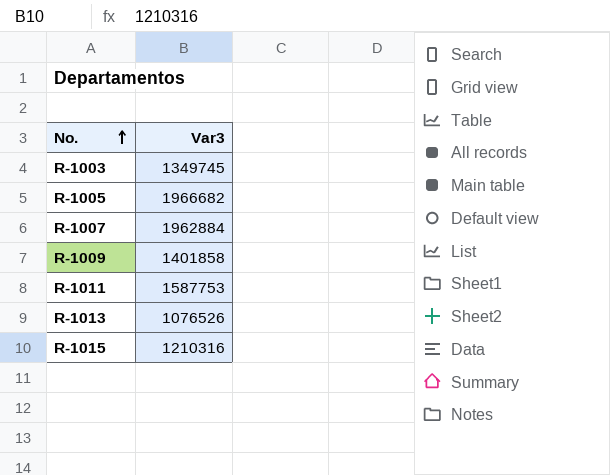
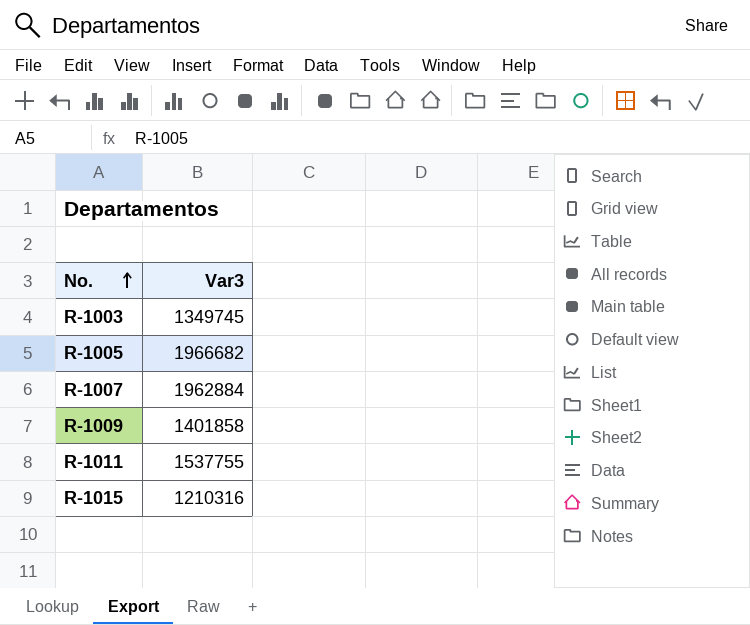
row R-1013: 1076526 -> none
R-1011 | Var3: 1587753 -> 1537755

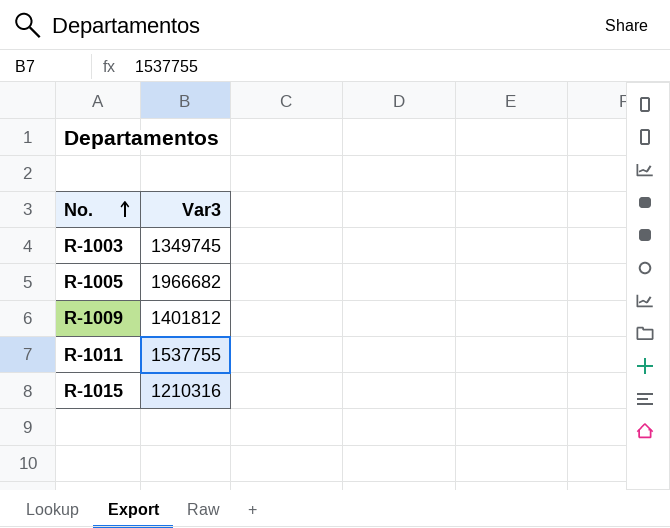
row R-1007: 1962884 -> none
R-1009 | Var3: 1401858 -> 1401812

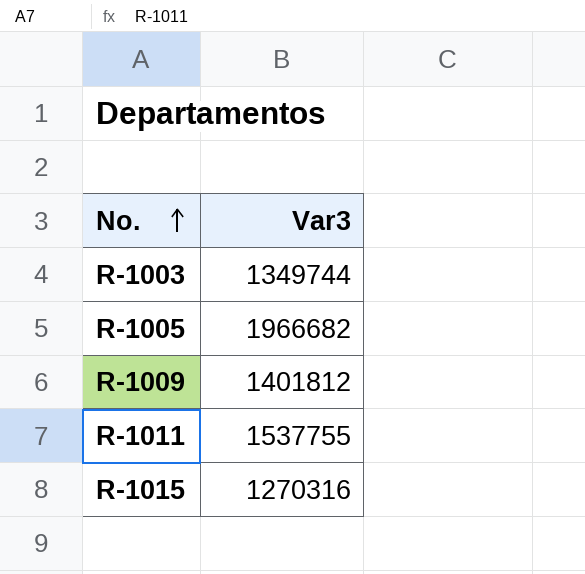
R-1003 | Var3: 1349745 -> 1349744
R-1015 | Var3: 1210316 -> 1270316

